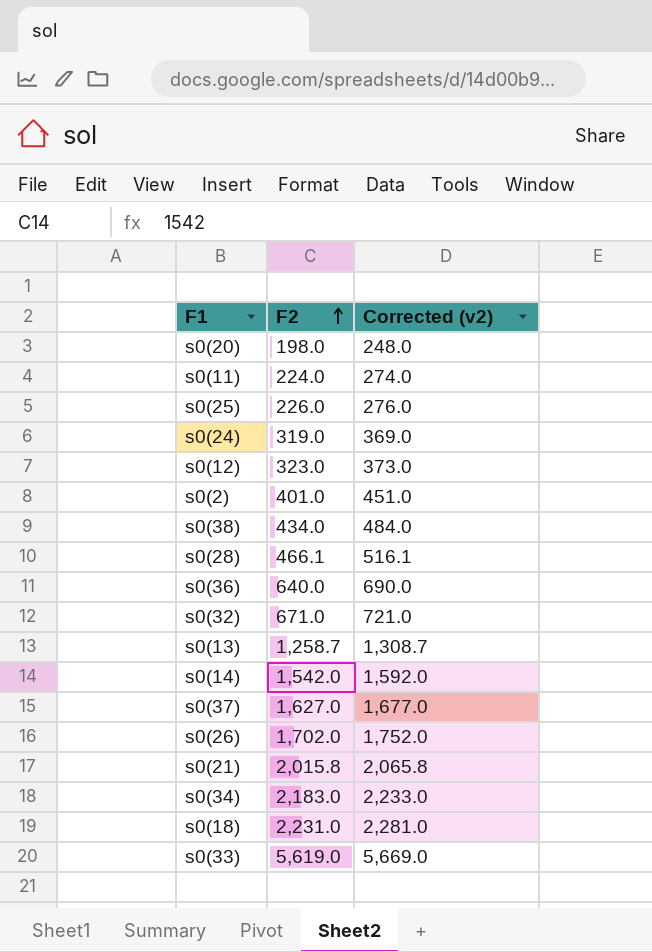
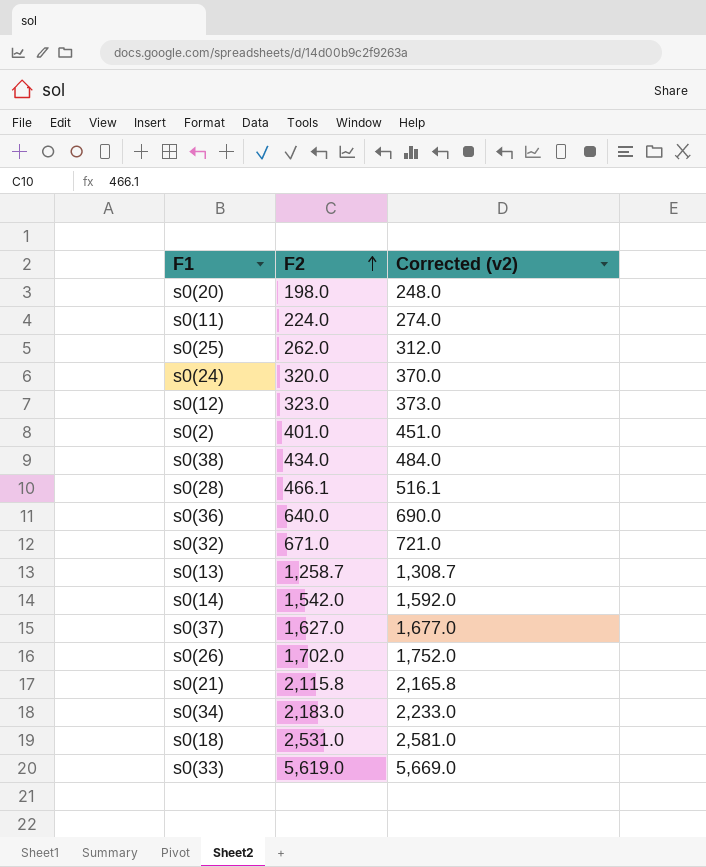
s0(25) | F2: 226.0 -> 262.0
s0(25) | Corrected (v2): 276.0 -> 312.0
s0(24) | F2: 319.0 -> 320.0
s0(24) | Corrected (v2): 369.0 -> 370.0
s0(21) | F2: 2,015.8 -> 2,115.8
s0(21) | Corrected (v2): 2,065.8 -> 2,165.8
s0(18) | F2: 2,231.0 -> 2,531.0
s0(18) | Corrected (v2): 2,281.0 -> 2,581.0

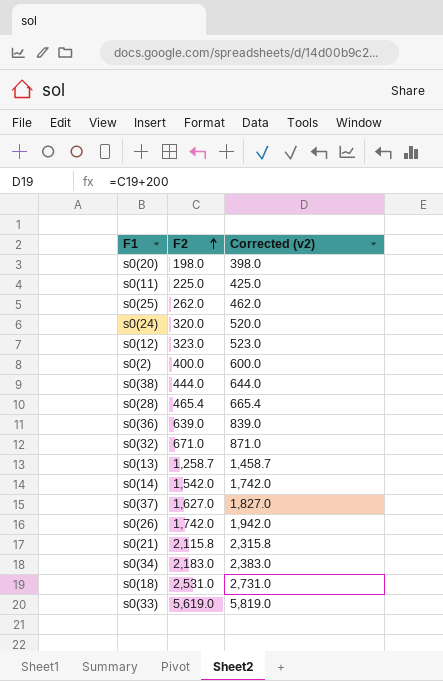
column Corrected (v2) | formula: [F2] + 50 -> [F2] + 200
s0(11) | F2: 224.0 -> 225.0
s0(2) | F2: 401.0 -> 400.0
s0(38) | F2: 434.0 -> 444.0
s0(28) | F2: 466.1 -> 465.4
s0(36) | F2: 640.0 -> 639.0
s0(26) | F2: 1,702.0 -> 1,742.0

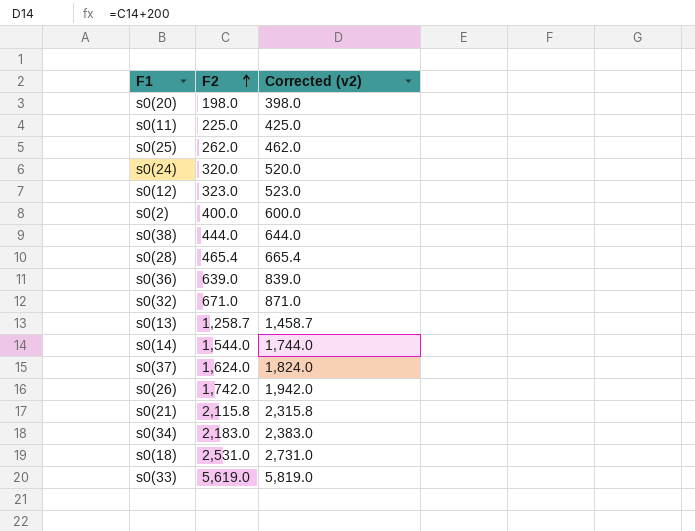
s0(14) | F2: 1,542.0 -> 1,544.0
s0(14) | Corrected (v2): 1,742.0 -> 1,744.0
s0(37) | F2: 1,627.0 -> 1,624.0
s0(37) | Corrected (v2): 1,827.0 -> 1,824.0

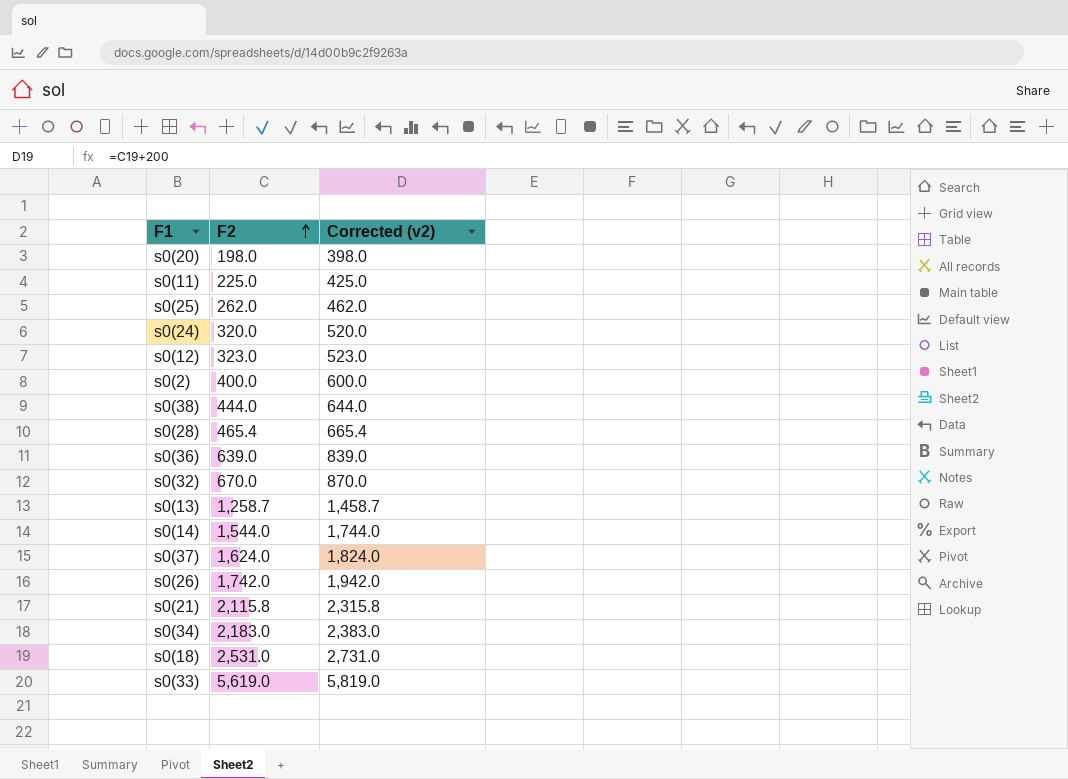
s0(32) | F2: 671.0 -> 670.0
s0(32) | Corrected (v2): 871.0 -> 870.0

